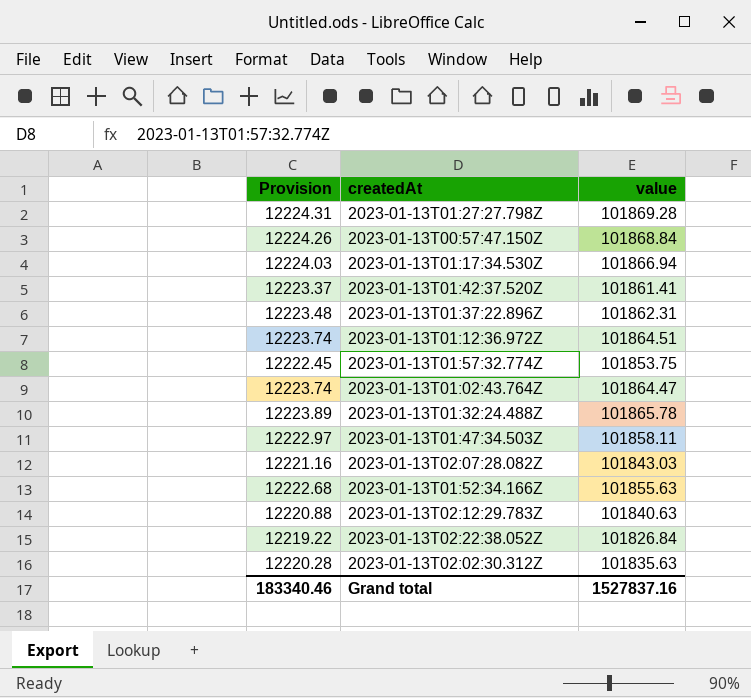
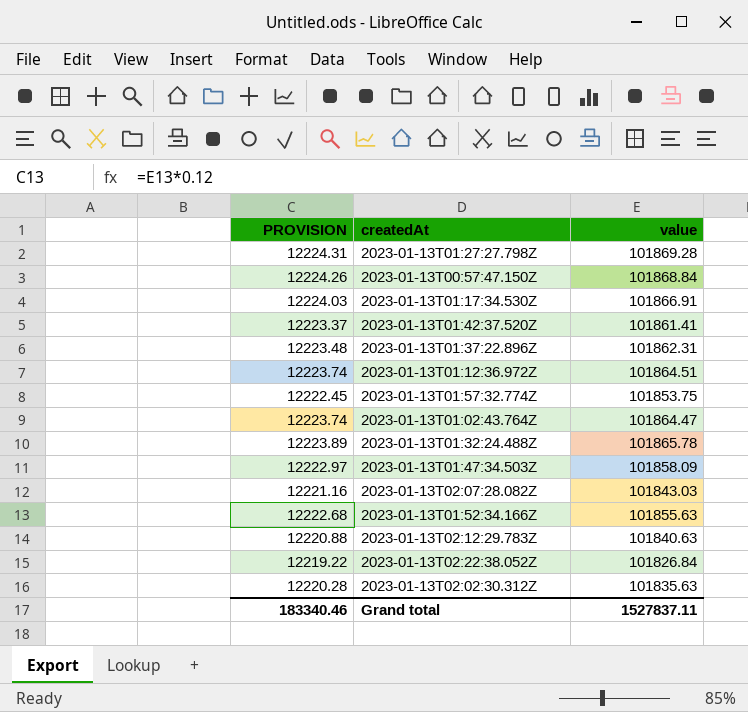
column name: Provision -> PROVISION
2023-01-13T01:17:34.530Z | value: 101866.94 -> 101866.91
2023-01-13T01:47:34.503Z | value: 101858.11 -> 101858.09
Grand total | value: 1527837.16 -> 1527837.11

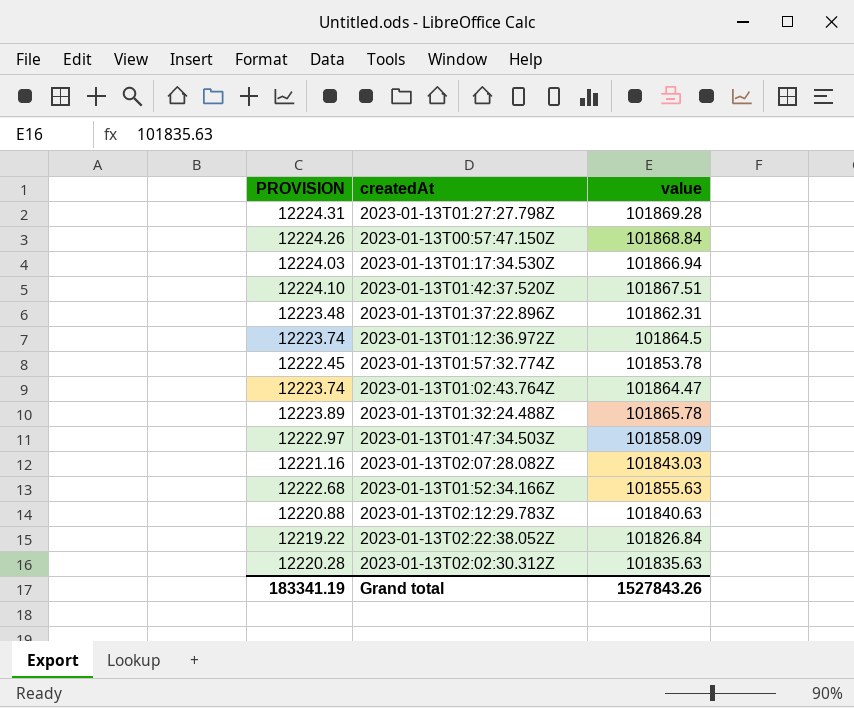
2023-01-13T01:17:34.530Z | value: 101866.91 -> 101866.94
2023-01-13T01:42:37.520Z | PROVISION: 12223.37 -> 12224.10
2023-01-13T01:42:37.520Z | value: 101861.41 -> 101867.51
2023-01-13T01:12:36.972Z | value: 101864.51 -> 101864.5
2023-01-13T01:57:32.774Z | value: 101853.75 -> 101853.78
Grand total | PROVISION: 183340.46 -> 183341.19
Grand total | value: 1527837.11 -> 1527843.26

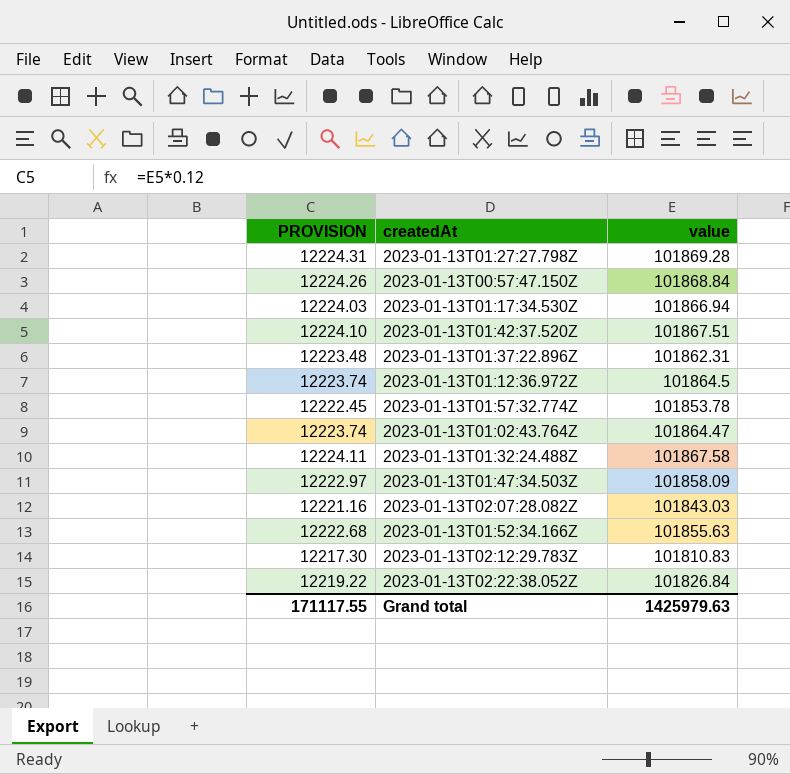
row 2023-01-13T02:02:30.312Z: 12220.28 | 101835.63 -> none
2023-01-13T01:32:24.488Z | PROVISION: 12223.89 -> 12224.11
2023-01-13T01:32:24.488Z | value: 101865.78 -> 101867.58
2023-01-13T02:12:29.783Z | PROVISION: 12220.88 -> 12217.30
2023-01-13T02:12:29.783Z | value: 101840.63 -> 101810.83
Grand total | PROVISION: 183341.19 -> 171117.55
Grand total | value: 1527843.26 -> 1425979.63

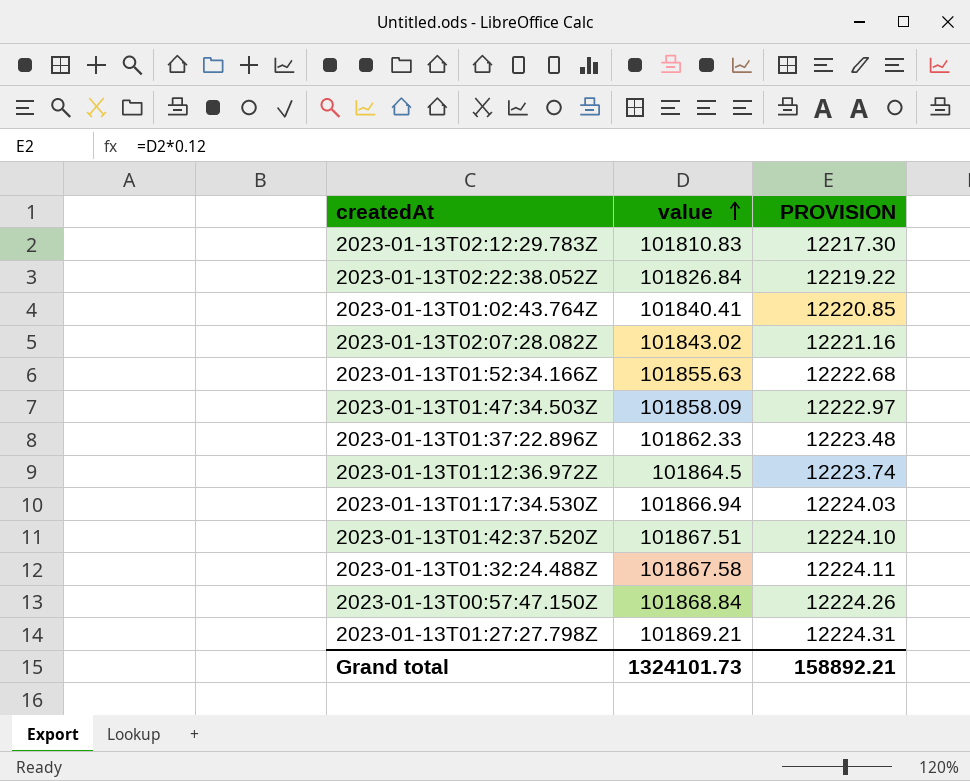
row order: none -> value ascending
column PROVISION | position: 1 -> 3
row 2023-01-13T01:57:32.774Z: 12222.45 | 101853.78 -> none
2023-01-13T01:02:43.764Z | value: 101864.47 -> 101840.41
2023-01-13T01:02:43.764Z | PROVISION: 12223.74 -> 12220.85
2023-01-13T02:07:28.082Z | value: 101843.03 -> 101843.02
2023-01-13T01:37:22.896Z | value: 101862.31 -> 101862.33
2023-01-13T01:27:27.798Z | value: 101869.28 -> 101869.21
Grand total | value: 1425979.63 -> 1324101.73
Grand total | PROVISION: 171117.55 -> 158892.21

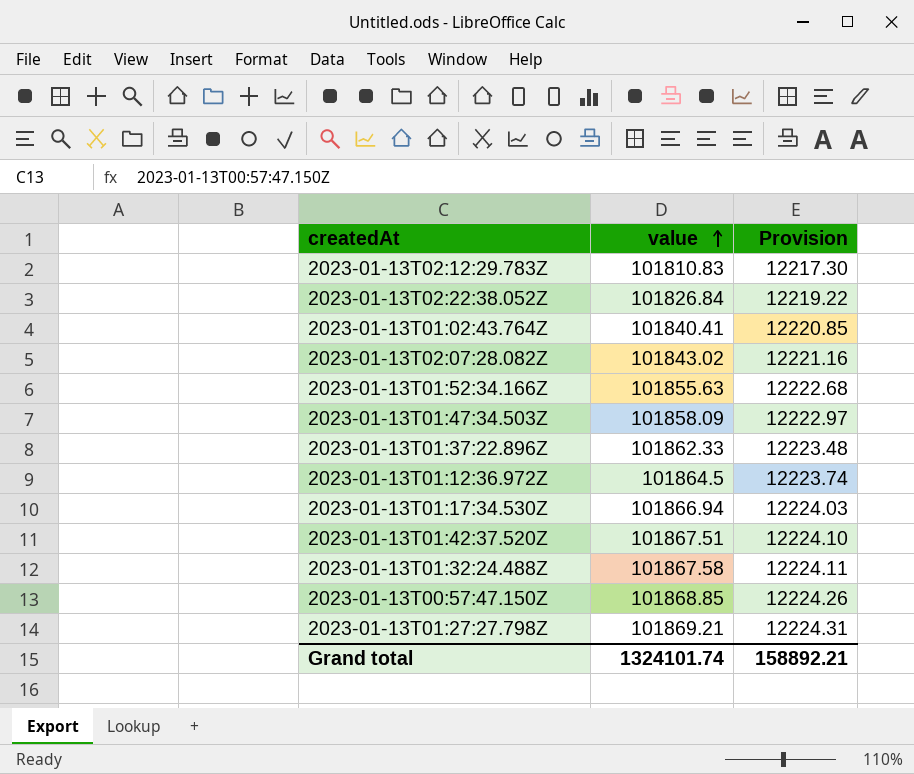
column name: PROVISION -> Provision
2023-01-13T00:57:47.150Z | value: 101868.84 -> 101868.85
Grand total | value: 1324101.73 -> 1324101.74

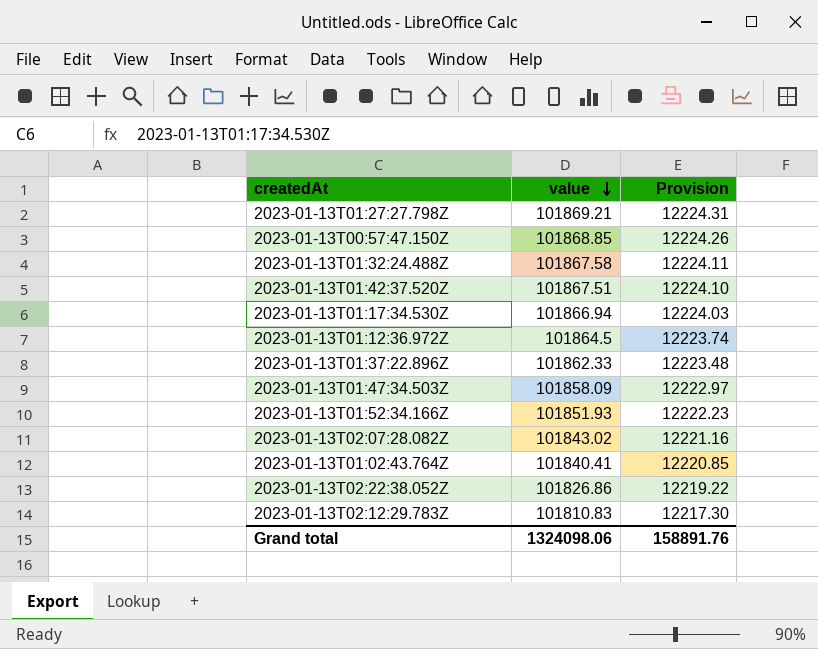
row order: value ascending -> value descending
2023-01-13T01:52:34.166Z | value: 101855.63 -> 101851.93
2023-01-13T01:52:34.166Z | Provision: 12222.68 -> 12222.23
2023-01-13T02:22:38.052Z | value: 101826.84 -> 101826.86
Grand total | value: 1324101.74 -> 1324098.06
Grand total | Provision: 158892.21 -> 158891.76

